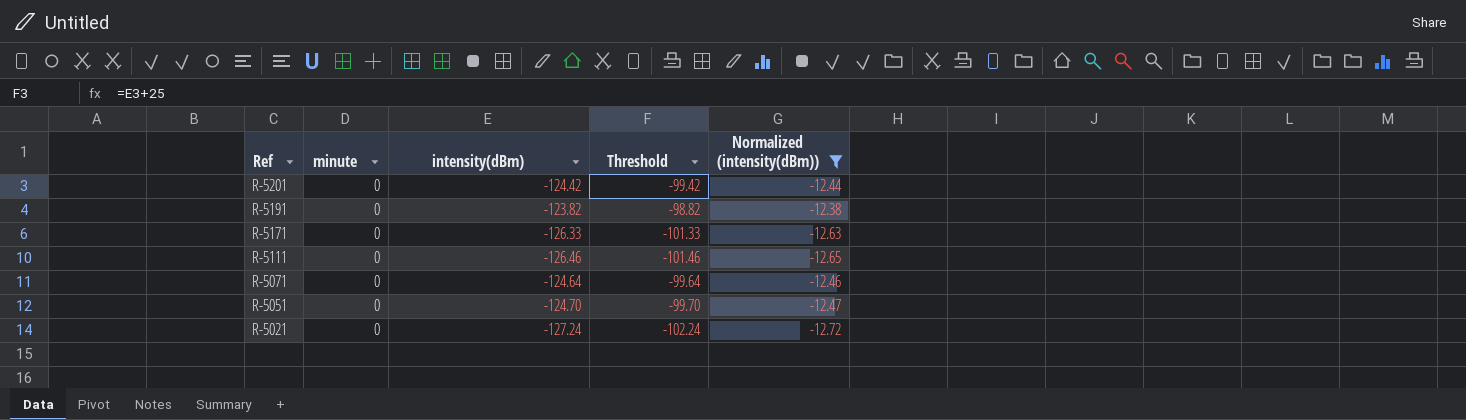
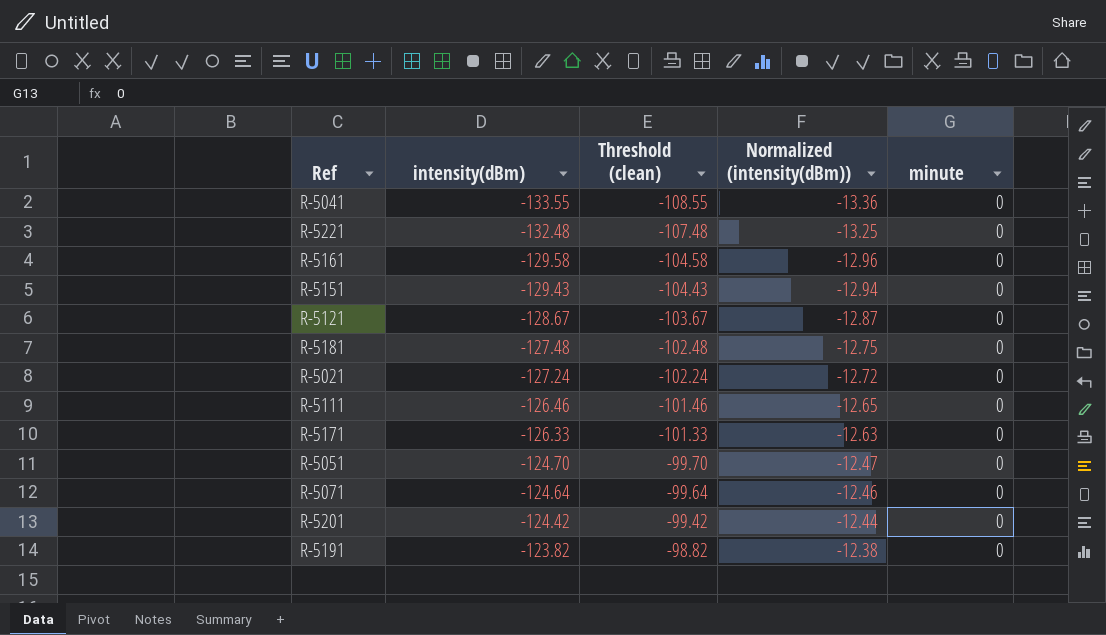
filter: Normalized (intensity(dBm)) >= -12.72 -> none
row order: Ref descending -> intensity(dBm) ascending
column name: Threshold -> Threshold (clean)
column minute | position: 2 -> 5

